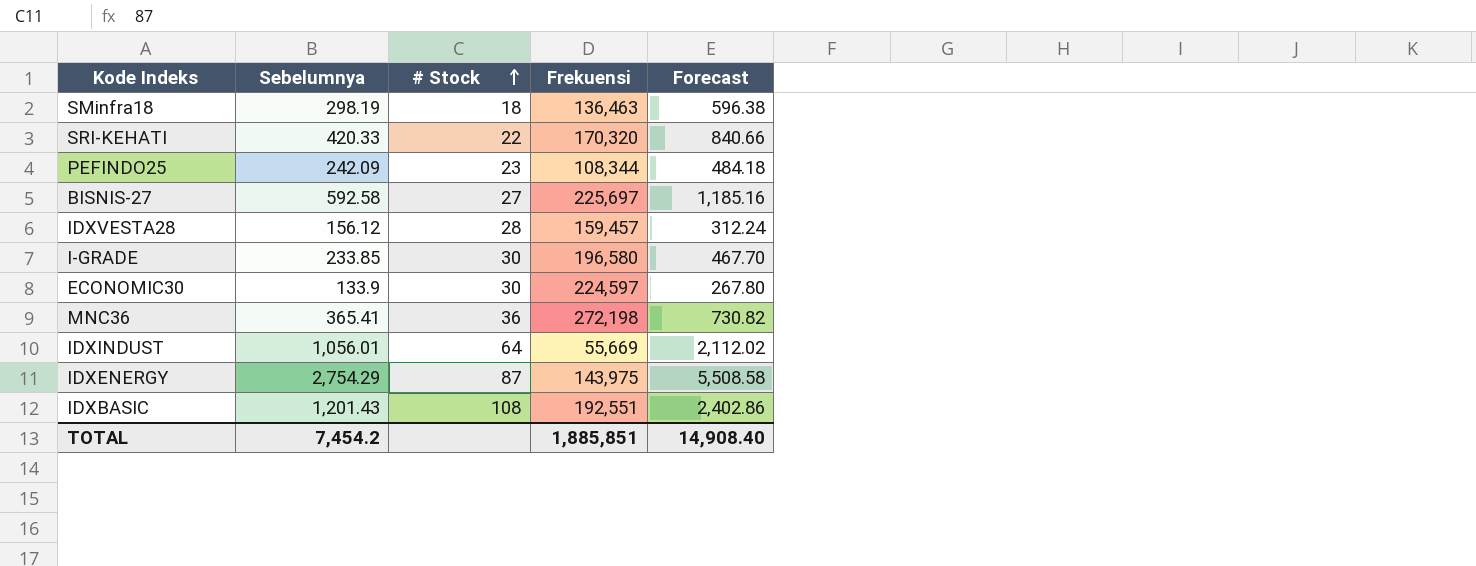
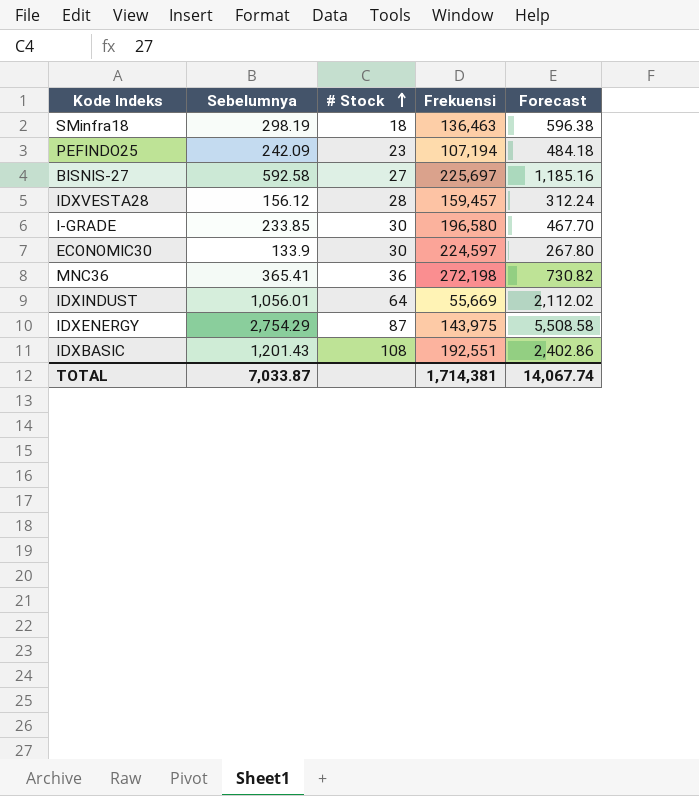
row SRI-KEHATI: 420.33 | 22 | 170,320 | 840.66 -> none
PEFINDO25 | Frekuensi: 108,344 -> 107,194
TOTAL | Sebelumnya: 7,454.2 -> 7,033.87
TOTAL | Frekuensi: 1,885,851 -> 1,714,381
TOTAL | Forecast: 14,908.40 -> 14,067.74

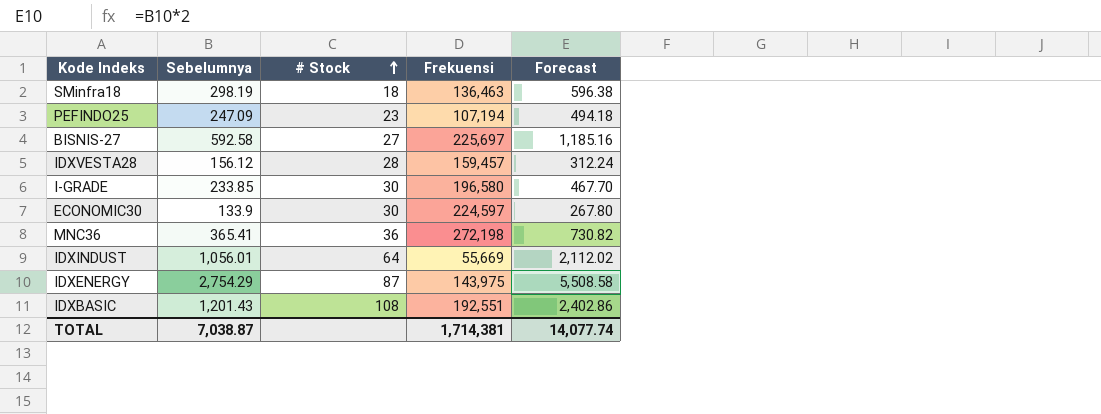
PEFINDO25 | Sebelumnya: 242.09 -> 247.09
PEFINDO25 | Forecast: 484.18 -> 494.18
TOTAL | Sebelumnya: 7,033.87 -> 7,038.87
TOTAL | Forecast: 14,067.74 -> 14,077.74

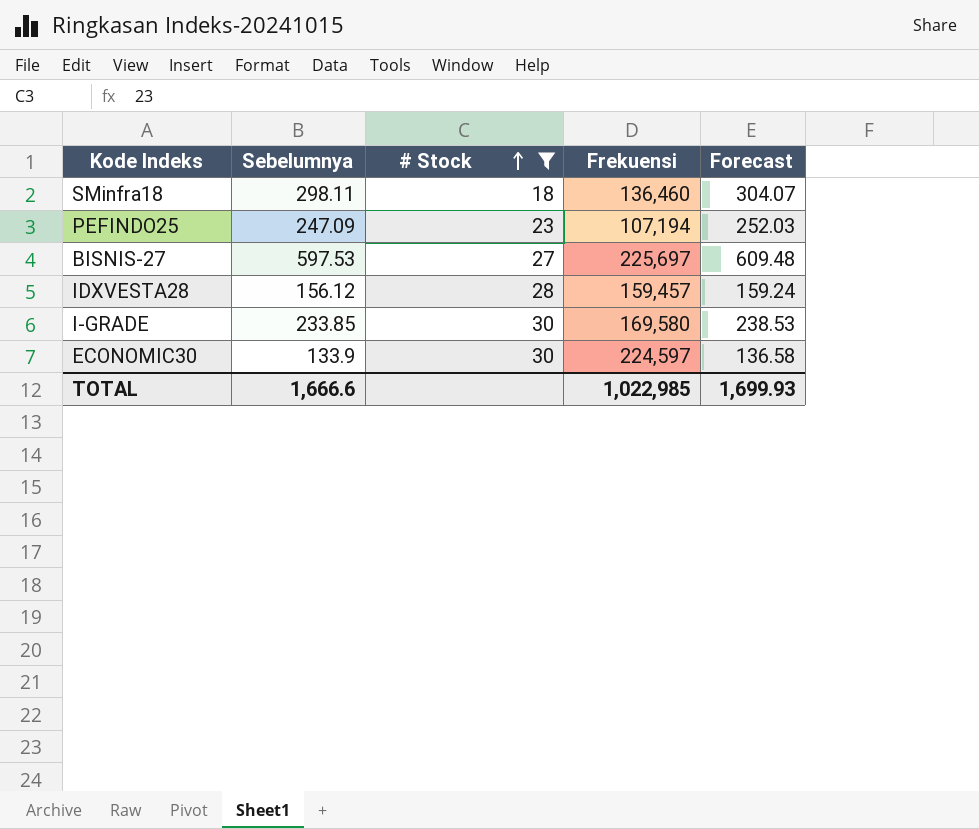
filter: none -> # Stock <= 30
column Forecast | formula: [Sebelumnya] * 2 -> [Sebelumnya] * 1.02
SMinfra18 | Sebelumnya: 298.19 -> 298.11
SMinfra18 | Frekuensi: 136,463 -> 136,460
BISNIS-27 | Sebelumnya: 592.58 -> 597.53
I-GRADE | Frekuensi: 196,580 -> 169,580
TOTAL | Sebelumnya: 7,038.87 -> 1,666.6
TOTAL | Frekuensi: 1,714,381 -> 1,022,985
TOTAL | Forecast: 14,077.74 -> 1,699.93

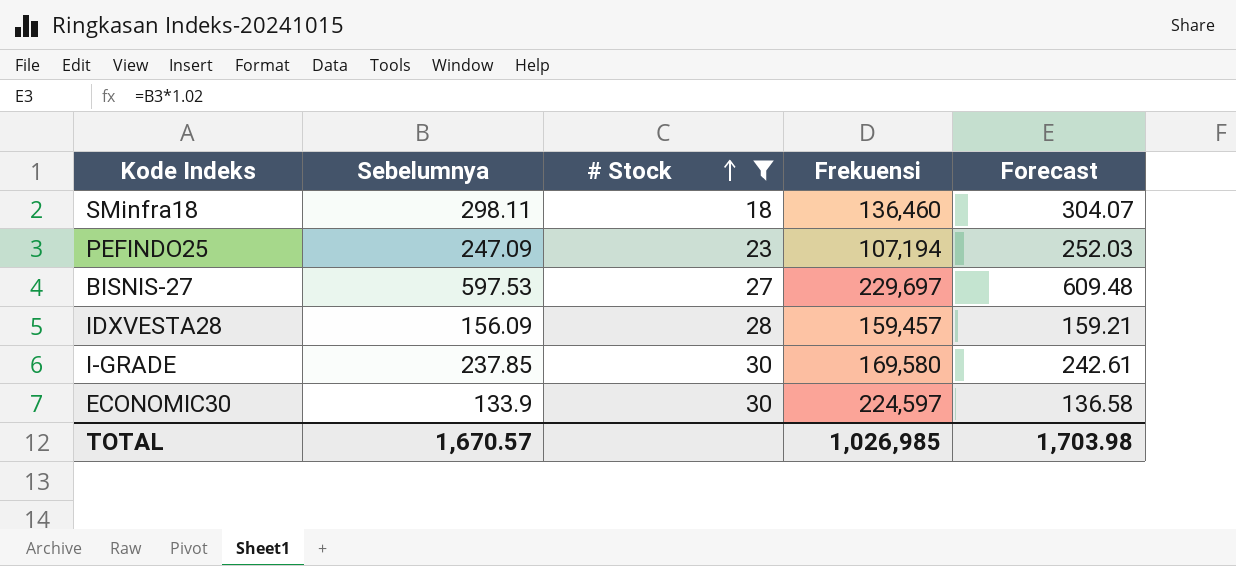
BISNIS-27 | Frekuensi: 225,697 -> 229,697
IDXVESTA28 | Sebelumnya: 156.12 -> 156.09
IDXVESTA28 | Forecast: 159.24 -> 159.21
I-GRADE | Sebelumnya: 233.85 -> 237.85
I-GRADE | Forecast: 238.53 -> 242.61
TOTAL | Sebelumnya: 1,666.6 -> 1,670.57
TOTAL | Frekuensi: 1,022,985 -> 1,026,985
TOTAL | Forecast: 1,699.93 -> 1,703.98

